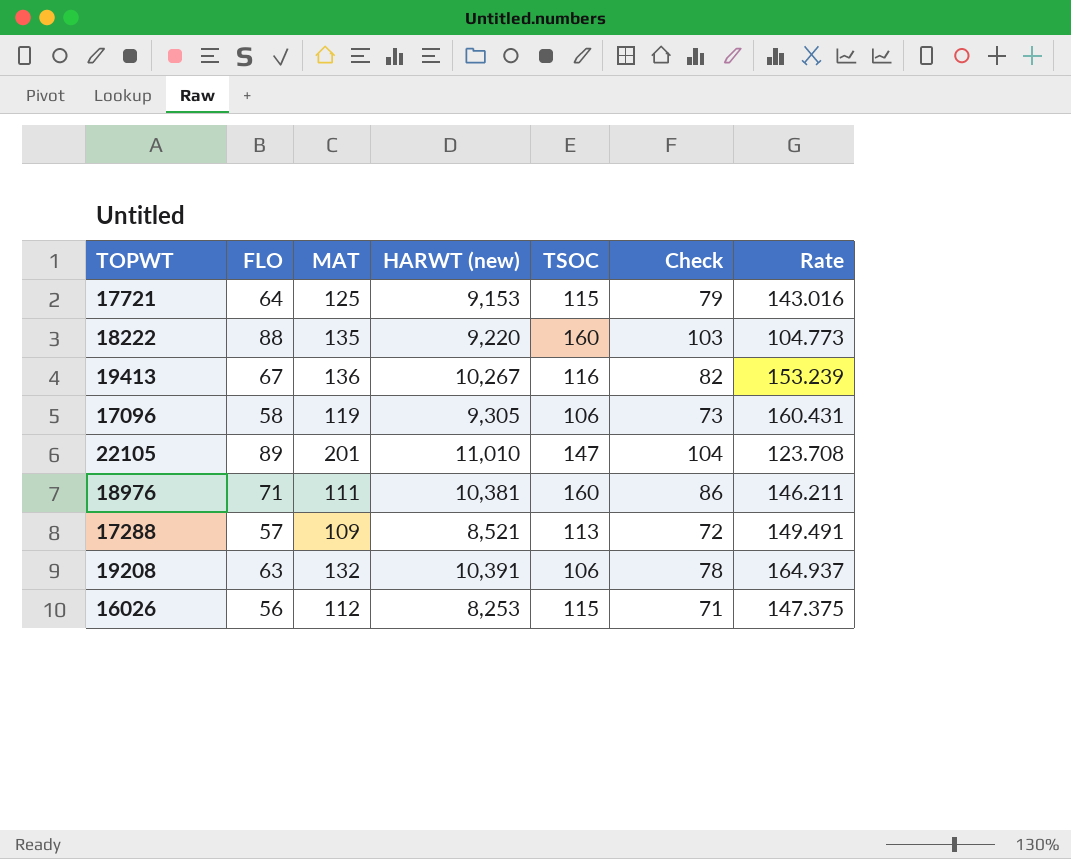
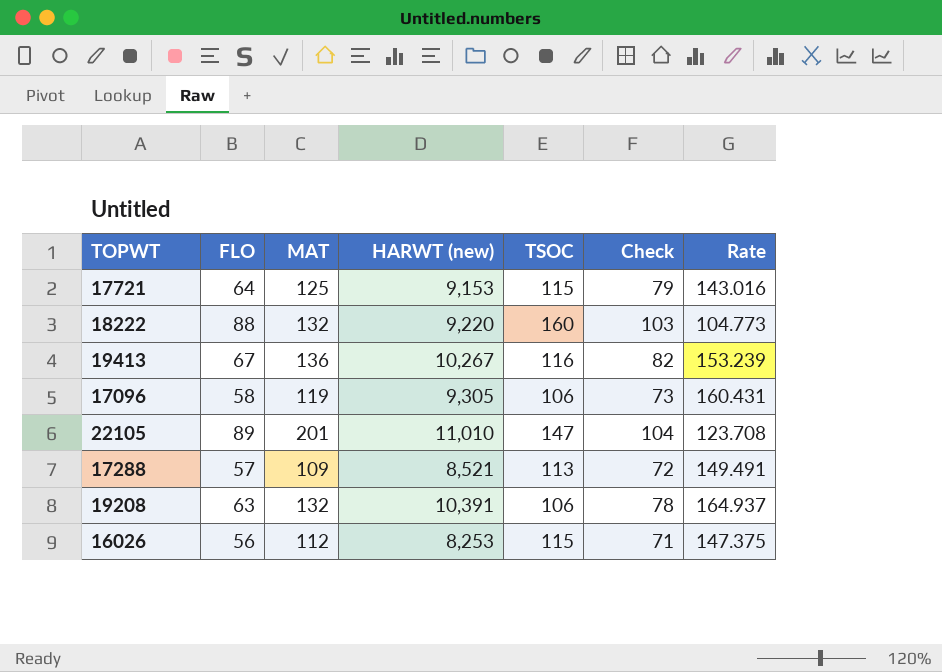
row 18976: 71 | 111 | 10,381 | 160 | 86 | 146.211 -> none
18222 | MAT: 135 -> 132

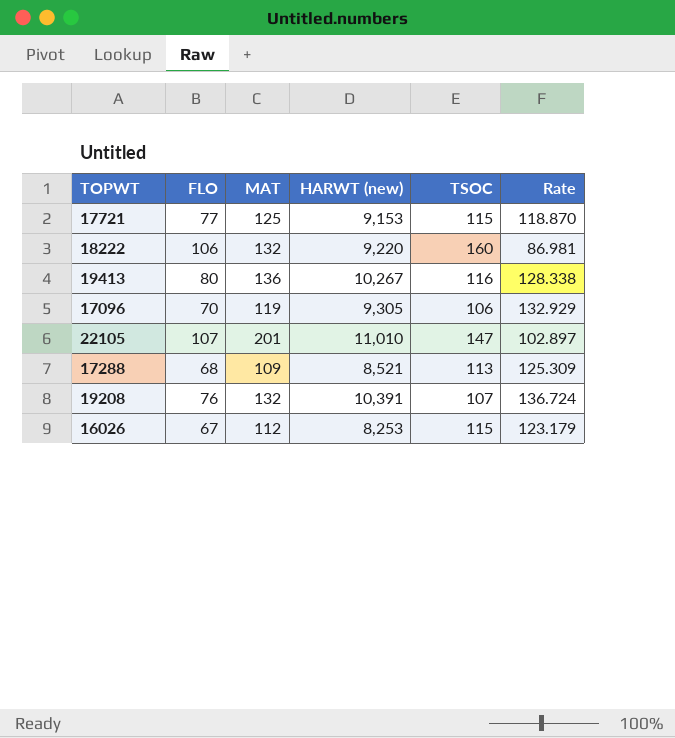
column Check | formula: [FLO] + 15 -> none
17721 | FLO: 64 -> 77
17721 | Rate: 143.016 -> 118.870
18222 | FLO: 88 -> 106
18222 | Rate: 104.773 -> 86.981
19413 | FLO: 67 -> 80
19413 | Rate: 153.239 -> 128.338
17096 | FLO: 58 -> 70
17096 | Rate: 160.431 -> 132.929
22105 | FLO: 89 -> 107
22105 | Rate: 123.708 -> 102.897
17288 | FLO: 57 -> 68
17288 | Rate: 149.491 -> 125.309
19208 | FLO: 63 -> 76
19208 | TSOC: 106 -> 107
19208 | Rate: 164.937 -> 136.724
16026 | FLO: 56 -> 67
16026 | Rate: 147.375 -> 123.179

